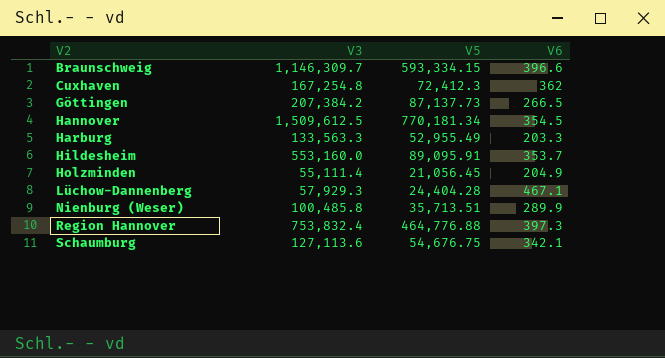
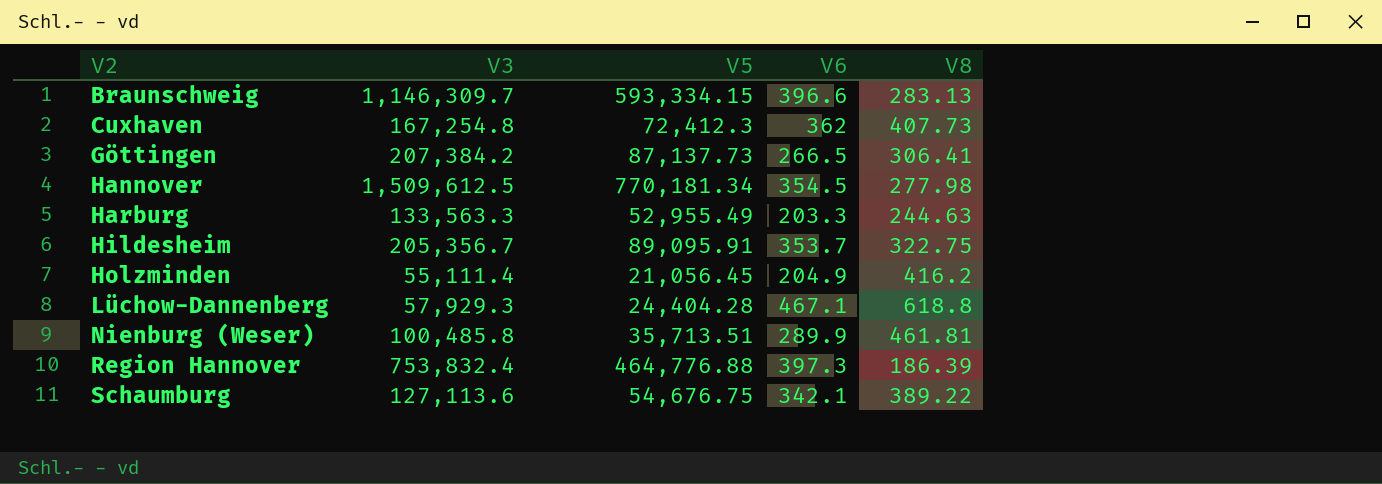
column V8 | position: none -> 5
Hildesheim | V3: 553,160.0 -> 205,356.7

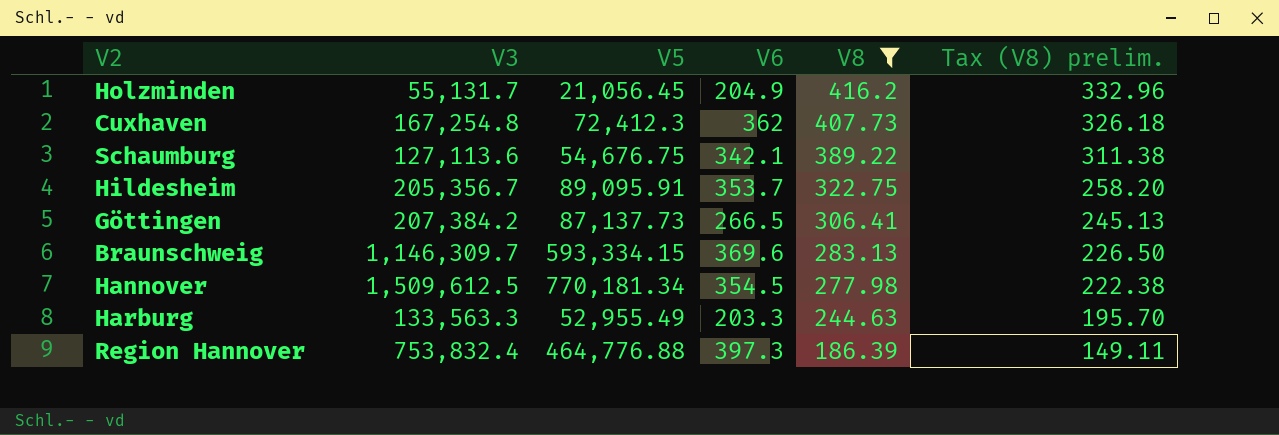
filter: none -> V8 <= 416.2
row order: V2 ascending -> V8 descending
column Tax (V8) prelim. | formula: none -> [V8] * 0.8
Holzminden | V3: 55,111.4 -> 55,131.7
Braunschweig | V6: 396.6 -> 369.6

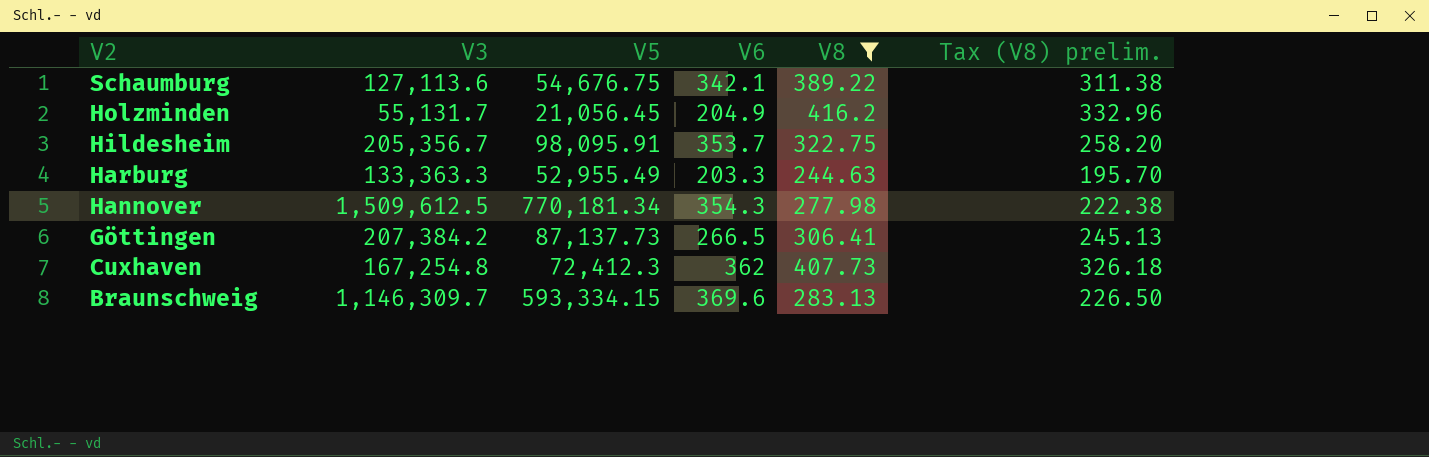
row order: V8 descending -> V2 descending
row Region Hannover: 753,832.4 | 464,776.88 | 397.3 | 186.39 | 149.11 -> none
Hildesheim | V5: 89,095.91 -> 98,095.91
Harburg | V3: 133,563.3 -> 133,363.3
Hannover | V6: 354.5 -> 354.3

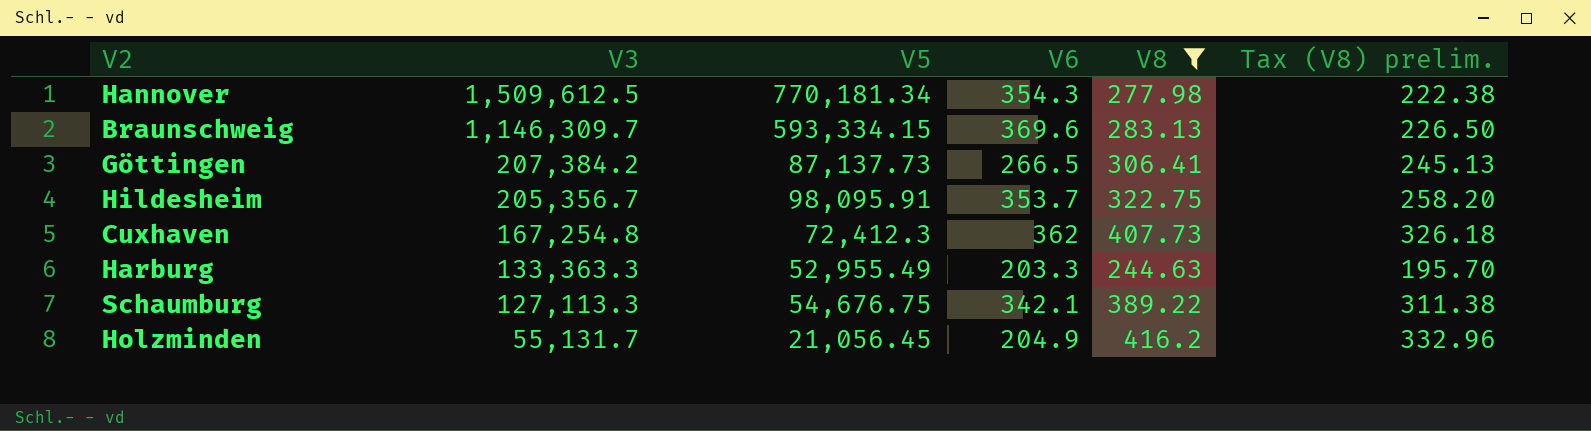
row order: V2 descending -> V3 descending
Schaumburg | V3: 127,113.6 -> 127,113.3

